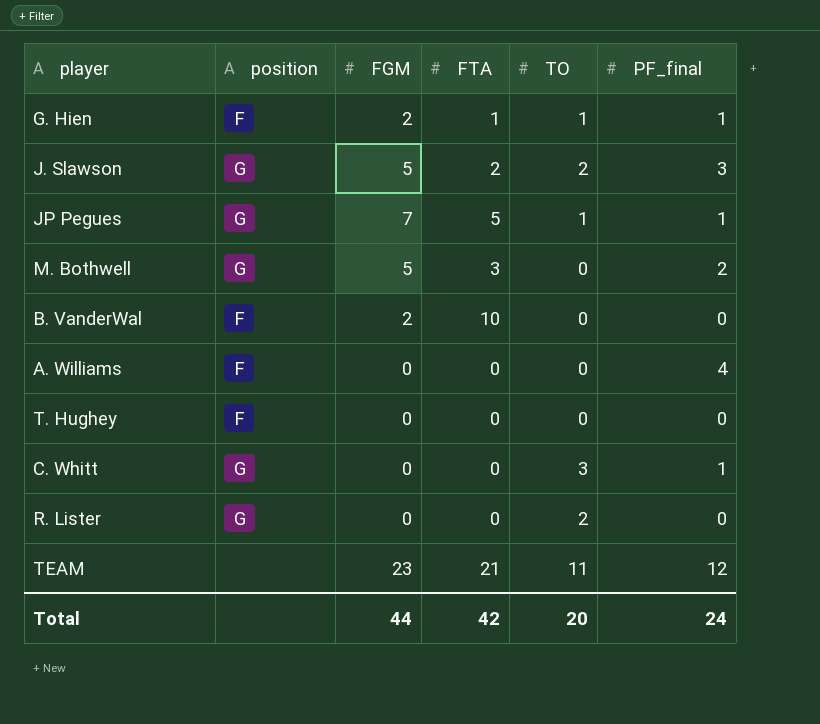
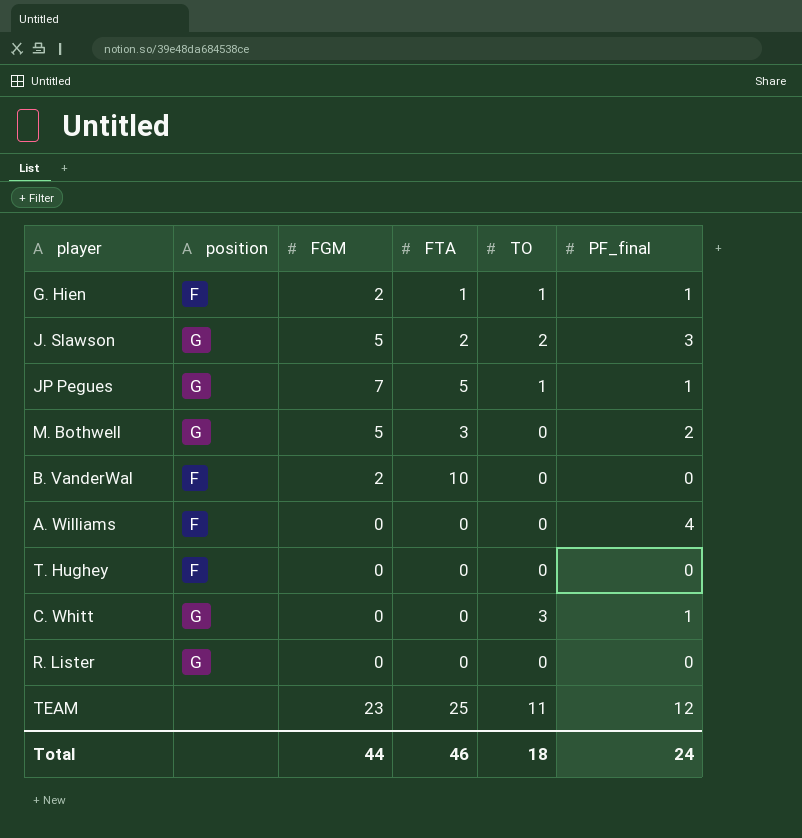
R. Lister | TO: 2 -> 0
TEAM | FTA: 21 -> 25
Total | FTA: 42 -> 46
Total | TO: 20 -> 18

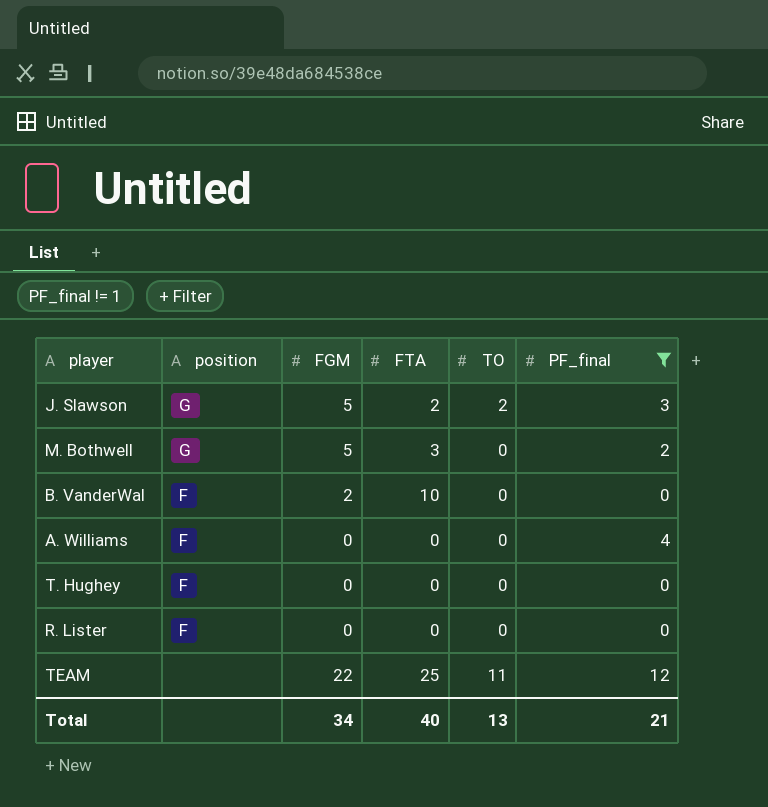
filter: none -> PF_final != 1
R. Lister | position: G -> F
TEAM | FGM: 23 -> 22
Total | FGM: 44 -> 34
Total | FTA: 46 -> 40
Total | TO: 18 -> 13
Total | PF_final: 24 -> 21

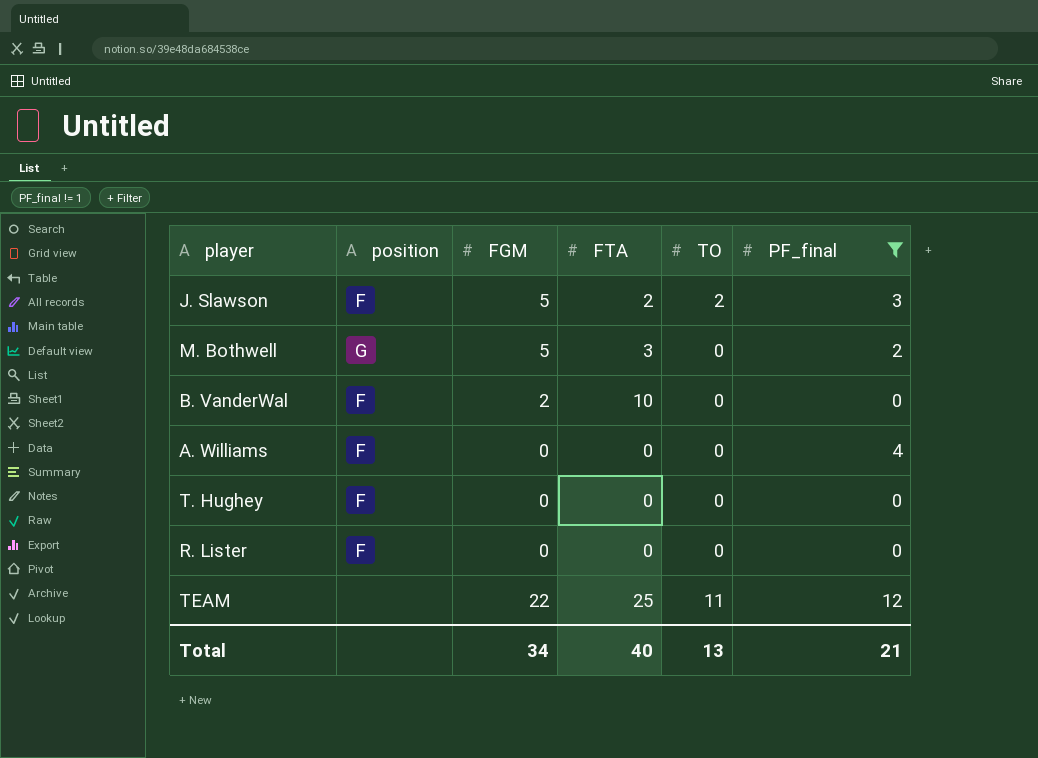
J. Slawson | position: G -> F

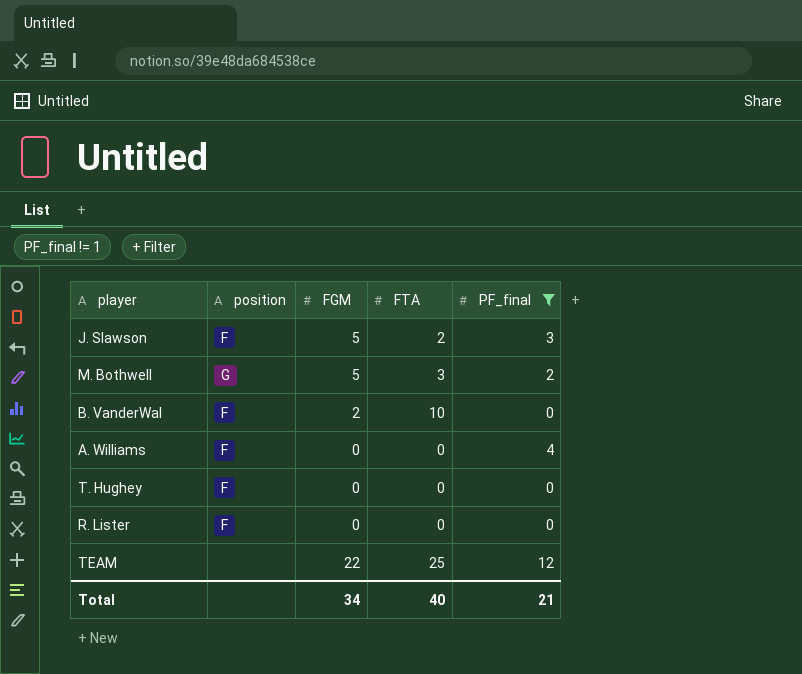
column TO | position: 5 -> none

